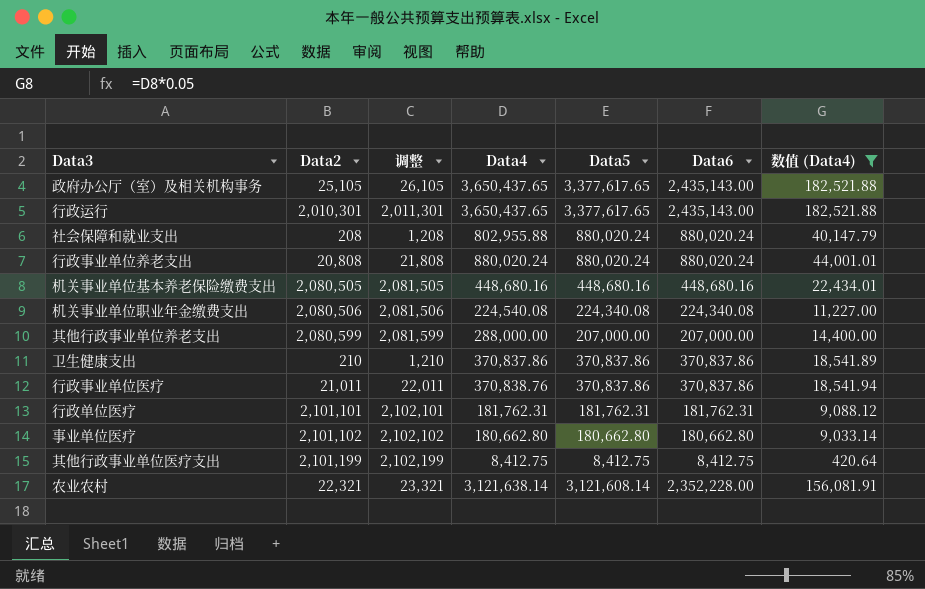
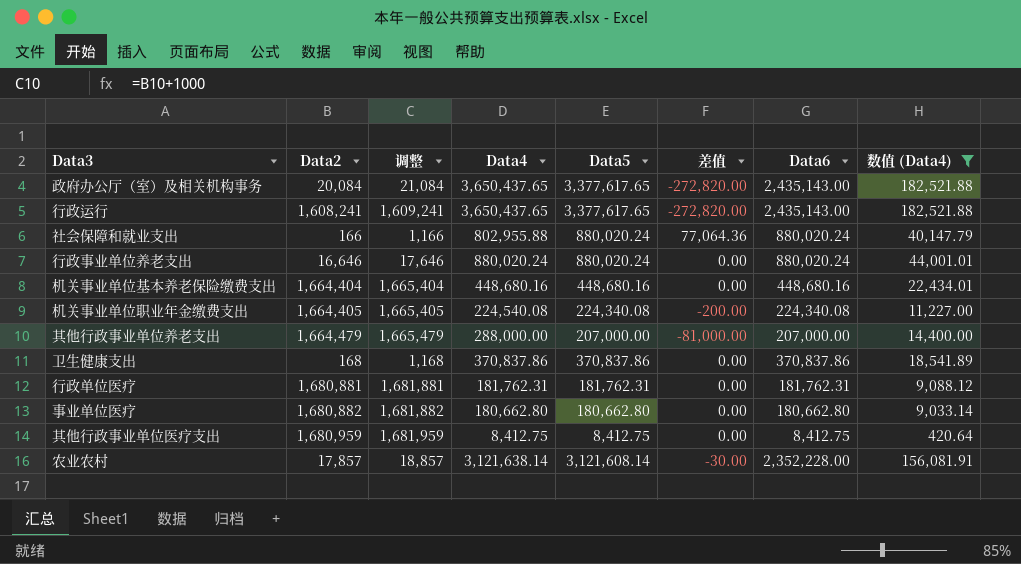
column 差值 | formula: none -> [Data5] - [Data4]
row 行政事业单位医疗: 21,011 | 22,011 | 370,838.76 | 370,837.86 | 370,837.86 | 18,541.94 -> none
政府办公厅（室）及相关机构事务 | Data2: 25,105 -> 20,084
政府办公厅（室）及相关机构事务 | 调整: 26,105 -> 21,084
行政运行 | Data2: 2,010,301 -> 1,608,241
行政运行 | 调整: 2,011,301 -> 1,609,241
社会保障和就业支出 | Data2: 208 -> 166
社会保障和就业支出 | 调整: 1,208 -> 1,166
行政事业单位养老支出 | Data2: 20,808 -> 16,646
行政事业单位养老支出 | 调整: 21,808 -> 17,646
机关事业单位基本养老保险缴费支出 | Data2: 2,080,505 -> 1,664,404
机关事业单位基本养老保险缴费支出 | 调整: 2,081,505 -> 1,665,404
机关事业单位职业年金缴费支出 | Data2: 2,080,506 -> 1,664,405
机关事业单位职业年金缴费支出 | 调整: 2,081,506 -> 1,665,405
其他行政事业单位养老支出 | Data2: 2,080,599 -> 1,664,479
其他行政事业单位养老支出 | 调整: 2,081,599 -> 1,665,479
卫生健康支出 | Data2: 210 -> 168
卫生健康支出 | 调整: 1,210 -> 1,168
行政单位医疗 | Data2: 2,101,101 -> 1,680,881
行政单位医疗 | 调整: 2,102,101 -> 1,681,881
事业单位医疗 | Data2: 2,101,102 -> 1,680,882
事业单位医疗 | 调整: 2,102,102 -> 1,681,882
其他行政事业单位医疗支出 | Data2: 2,101,199 -> 1,680,959
其他行政事业单位医疗支出 | 调整: 2,102,199 -> 1,681,959
农业农村 | Data2: 22,321 -> 17,857
农业农村 | 调整: 23,321 -> 18,857

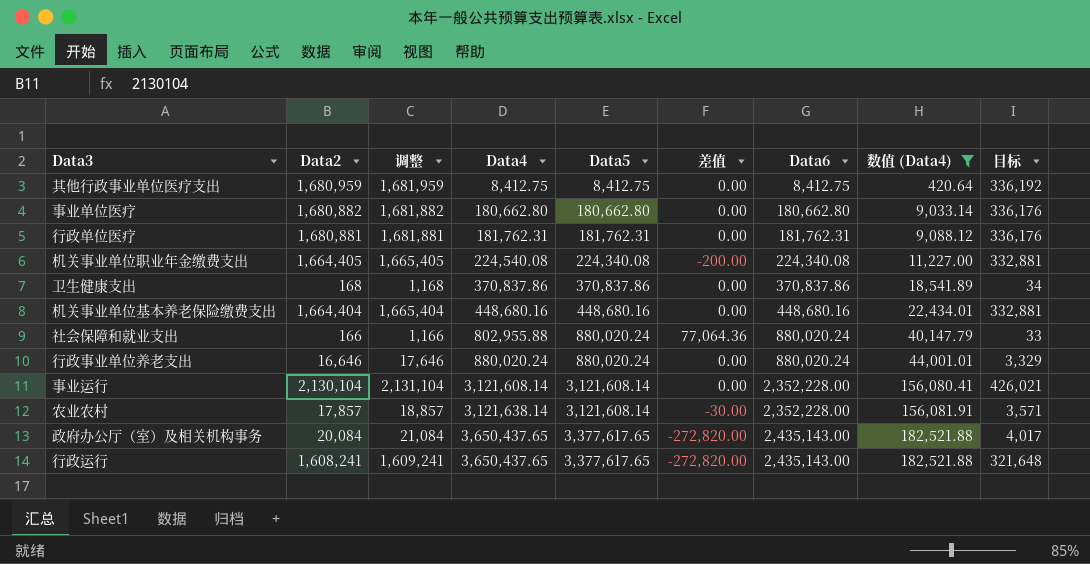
row order: none -> Data4 ascending
column 目标 | formula: none -> [Data2] * 0.2
row 其他行政事业单位养老支出: 1,664,479 | 1,665,479 | 288,000.00 | 207,000.00 | -81,000.00 | 207,000.00 | 14,400.00 -> none
row 事业运行: none -> 2,130,104 | 2,131,104 | 3,121,608.14 | 3,121,608.14 | 0.00 | 2,352,228.00 | 156,080.41 | 426,021

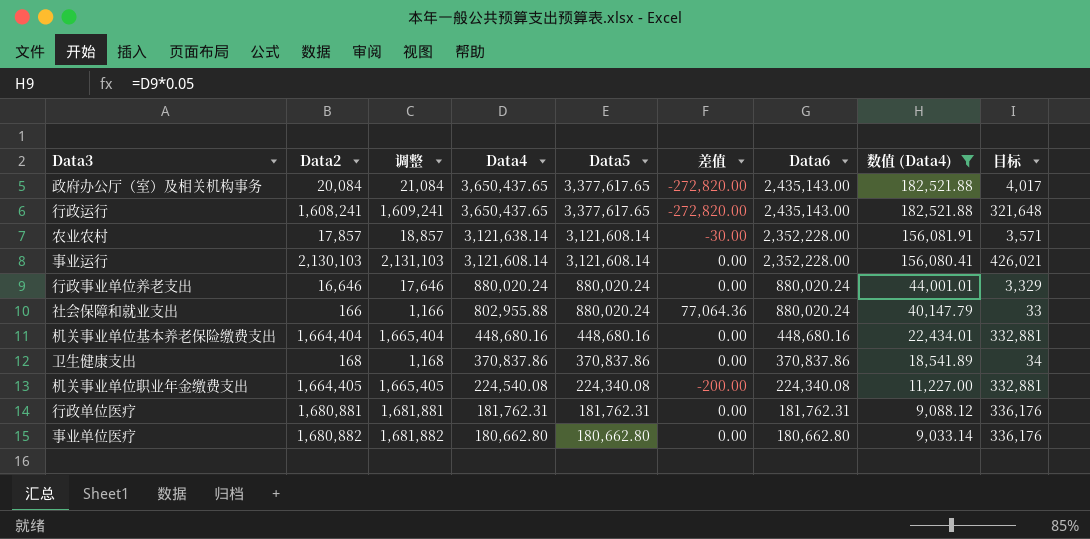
row order: Data4 ascending -> Data4 descending
row 其他行政事业单位医疗支出: 1,680,959 | 1,681,959 | 8,412.75 | 8,412.75 | 0.00 | 8,412.75 | 420.64 | 336,192 -> none
事业运行 | Data2: 2,130,104 -> 2,130,103
事业运行 | 调整: 2,131,104 -> 2,131,103

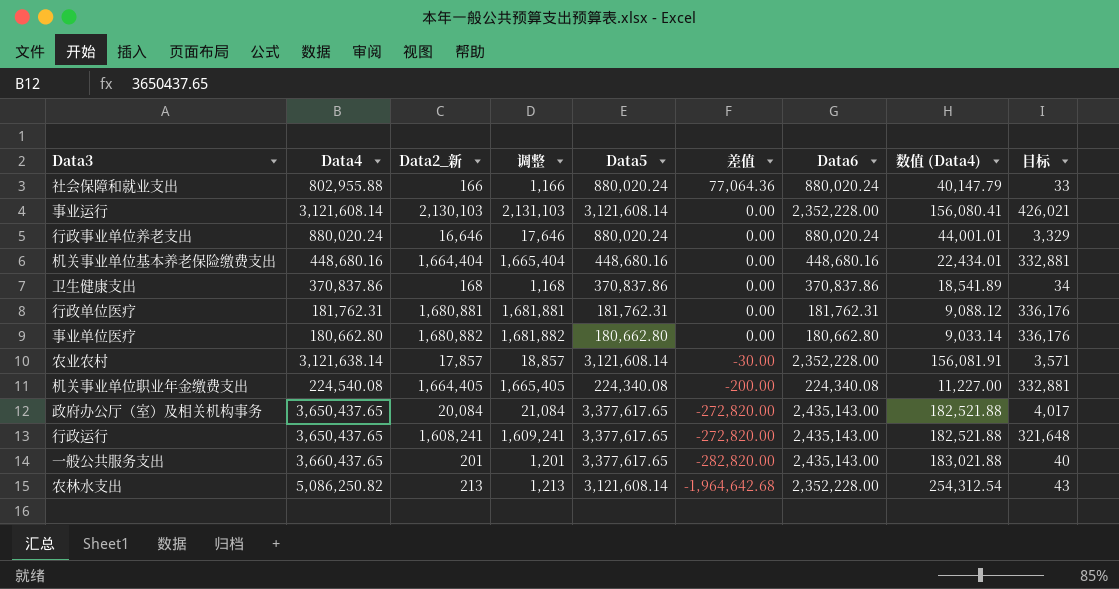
filter: 数值 (Data4) <= 182,521.88 -> none
row order: Data4 descending -> 差值 descending
column Data4 | position: 4 -> 2
column name: Data2 -> Data2_新

